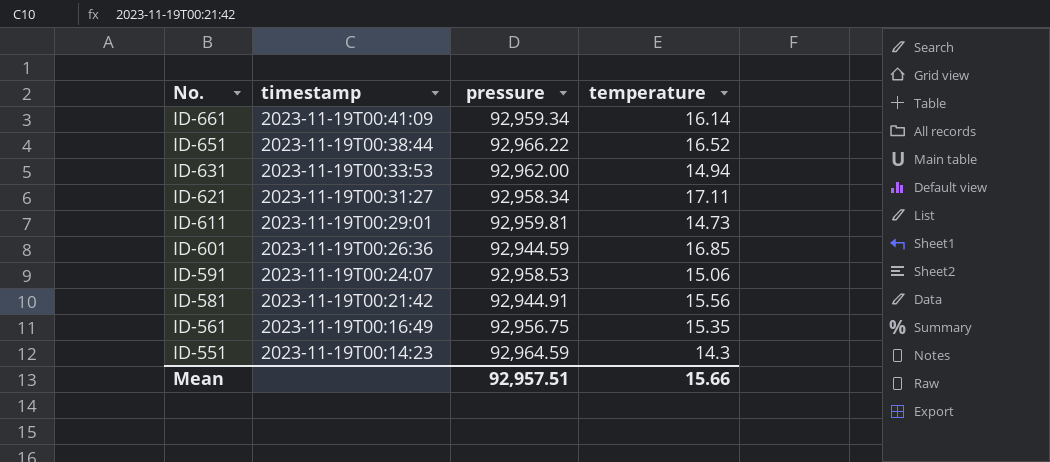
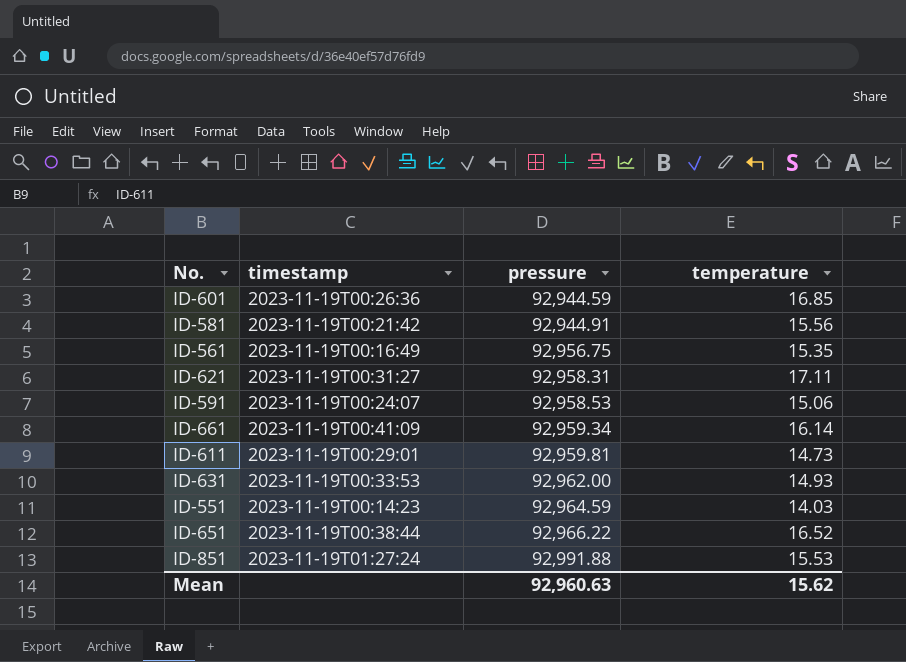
row order: No. descending -> pressure ascending
ID-621 | pressure: 92,958.34 -> 92,958.31
ID-631 | temperature: 14.94 -> 14.93
ID-551 | temperature: 14.3 -> 14.03
row ID-851: none -> 2023-11-19T01:27:24 | 92,991.88 | 15.53
Mean | pressure: 92,957.51 -> 92,960.63
Mean | temperature: 15.66 -> 15.62

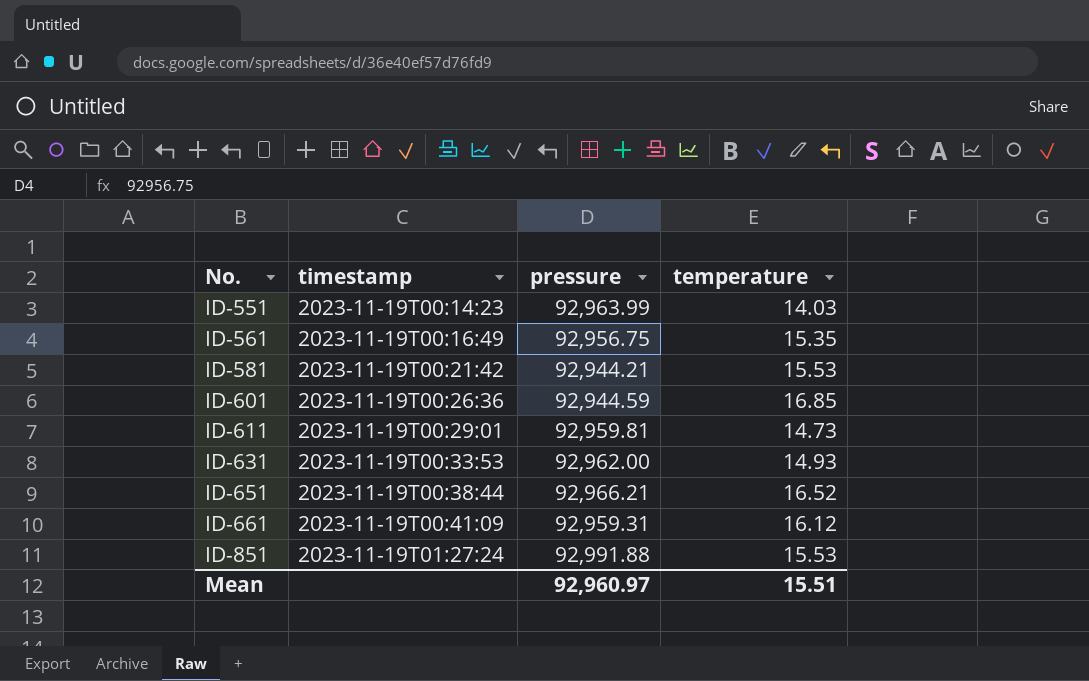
row order: pressure ascending -> No. ascending
row ID-621: 2023-11-19T00:31:27 | 92,958.31 | 17.11 -> none
row ID-591: 2023-11-19T00:24:07 | 92,958.53 | 15.06 -> none
ID-551 | pressure: 92,964.59 -> 92,963.99
ID-581 | pressure: 92,944.91 -> 92,944.21
ID-581 | temperature: 15.56 -> 15.53
ID-651 | pressure: 92,966.22 -> 92,966.21
ID-661 | pressure: 92,959.34 -> 92,959.31
ID-661 | temperature: 16.14 -> 16.12
Mean | pressure: 92,960.63 -> 92,960.97
Mean | temperature: 15.62 -> 15.51

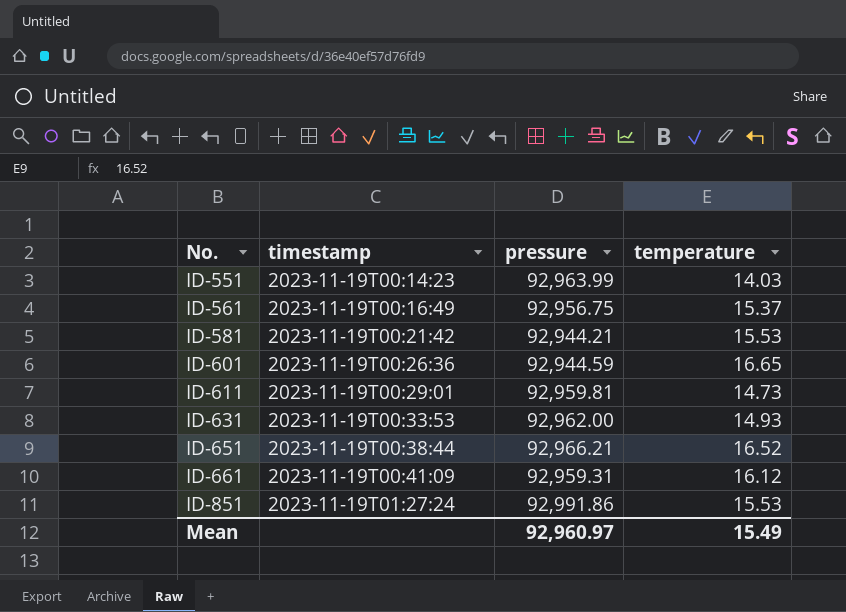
ID-561 | temperature: 15.35 -> 15.37
ID-601 | temperature: 16.85 -> 16.65
ID-851 | pressure: 92,991.88 -> 92,991.86
Mean | temperature: 15.51 -> 15.49

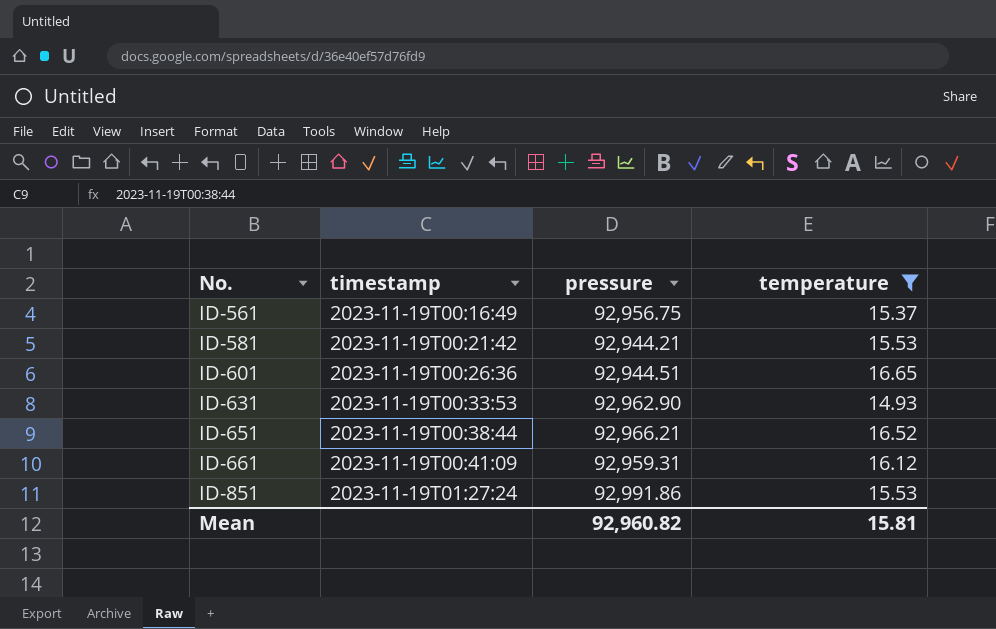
filter: none -> temperature >= 14.93
ID-601 | pressure: 92,944.59 -> 92,944.51
ID-631 | pressure: 92,962.00 -> 92,962.90
Mean | pressure: 92,960.97 -> 92,960.82
Mean | temperature: 15.49 -> 15.81

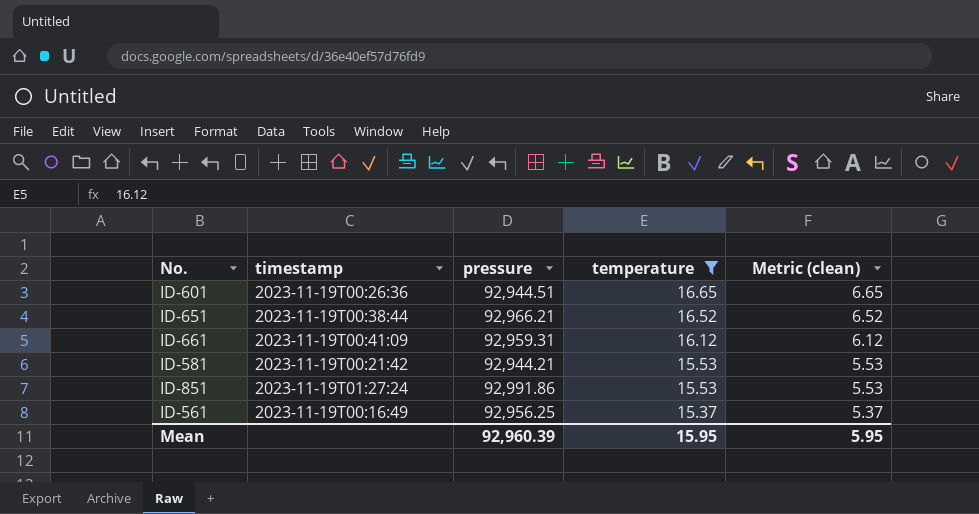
row order: No. ascending -> temperature descending
column Metric (clean) | formula: none -> [temperature] - 10
row ID-631: 2023-11-19T00:33:53 | 92,962.90 | 14.93 -> none
ID-561 | pressure: 92,956.75 -> 92,956.25
Mean | pressure: 92,960.82 -> 92,960.39
Mean | temperature: 15.81 -> 15.95

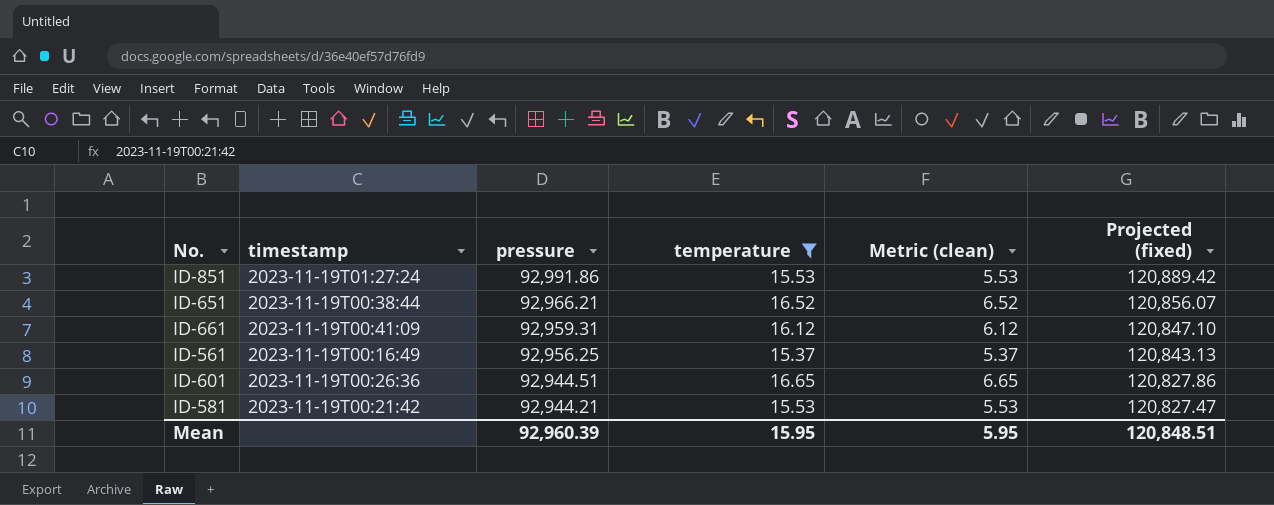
row order: temperature descending -> pressure descending
column Projected (fixed) | formula: none -> [pressure] * 1.3

